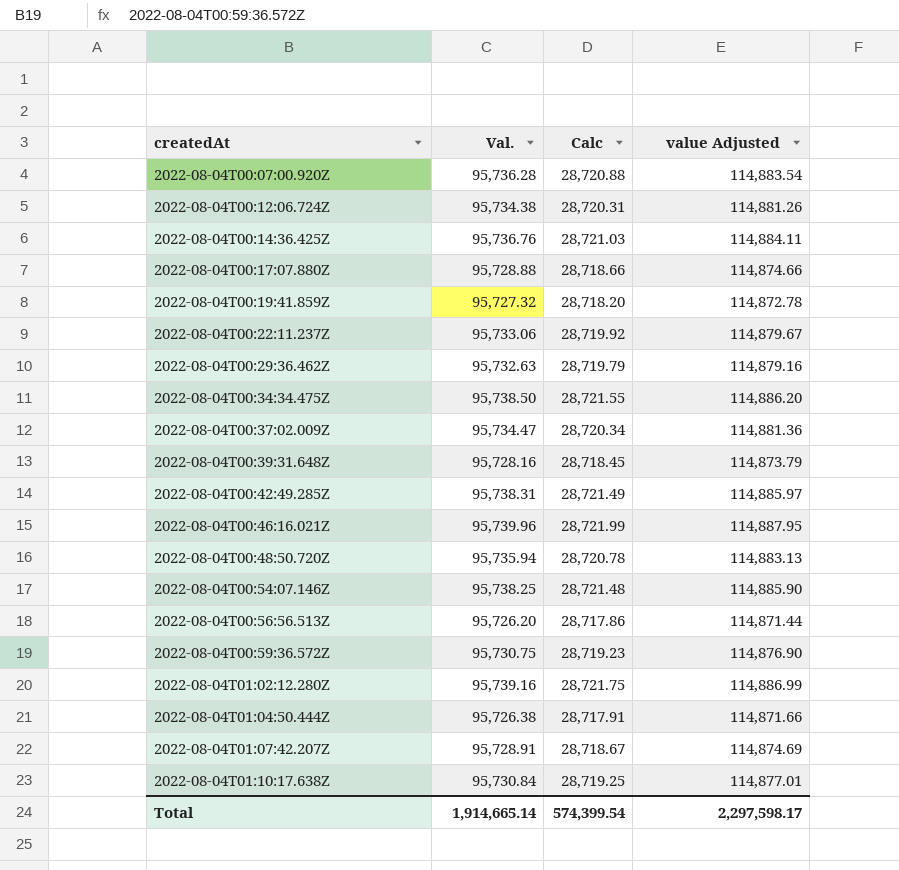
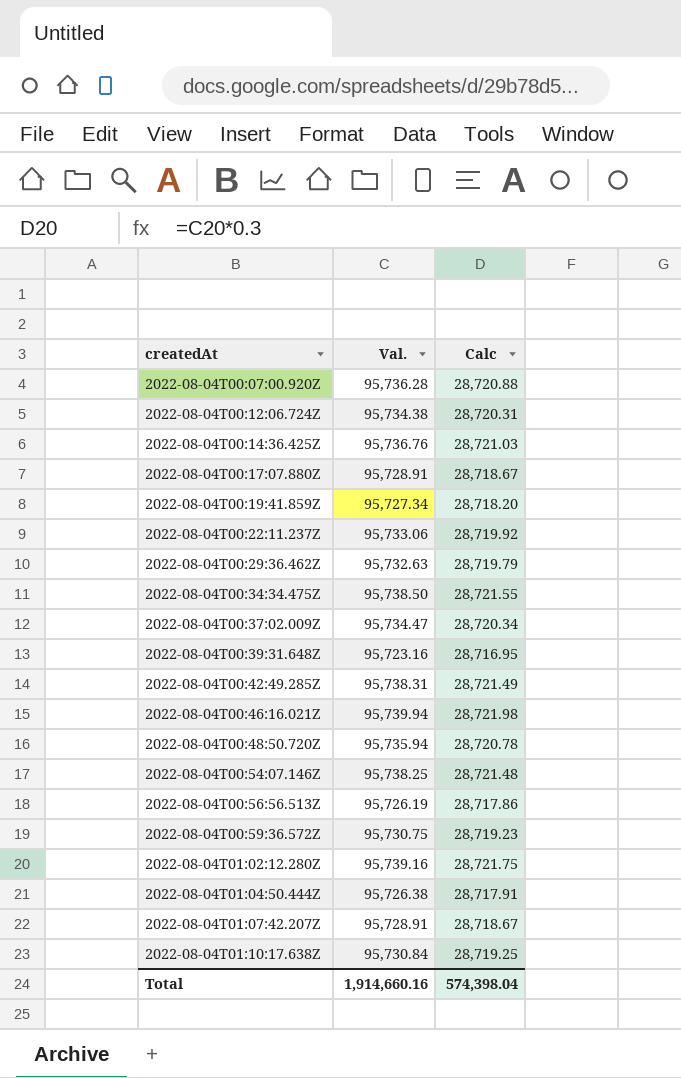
column value Adjusted | formula: [Val.] * 1.2 -> none
2022-08-04T00:17:07.880Z | Val.: 95,728.88 -> 95,728.91
2022-08-04T00:17:07.880Z | Calc: 28,718.66 -> 28,718.67
2022-08-04T00:19:41.859Z | Val.: 95,727.32 -> 95,727.34
2022-08-04T00:39:31.648Z | Val.: 95,728.16 -> 95,723.16
2022-08-04T00:39:31.648Z | Calc: 28,718.45 -> 28,716.95
2022-08-04T00:46:16.021Z | Val.: 95,739.96 -> 95,739.94
2022-08-04T00:46:16.021Z | Calc: 28,721.99 -> 28,721.98
2022-08-04T00:56:56.513Z | Val.: 95,726.20 -> 95,726.19
Total | Val.: 1,914,665.14 -> 1,914,660.16
Total | Calc: 574,399.54 -> 574,398.04

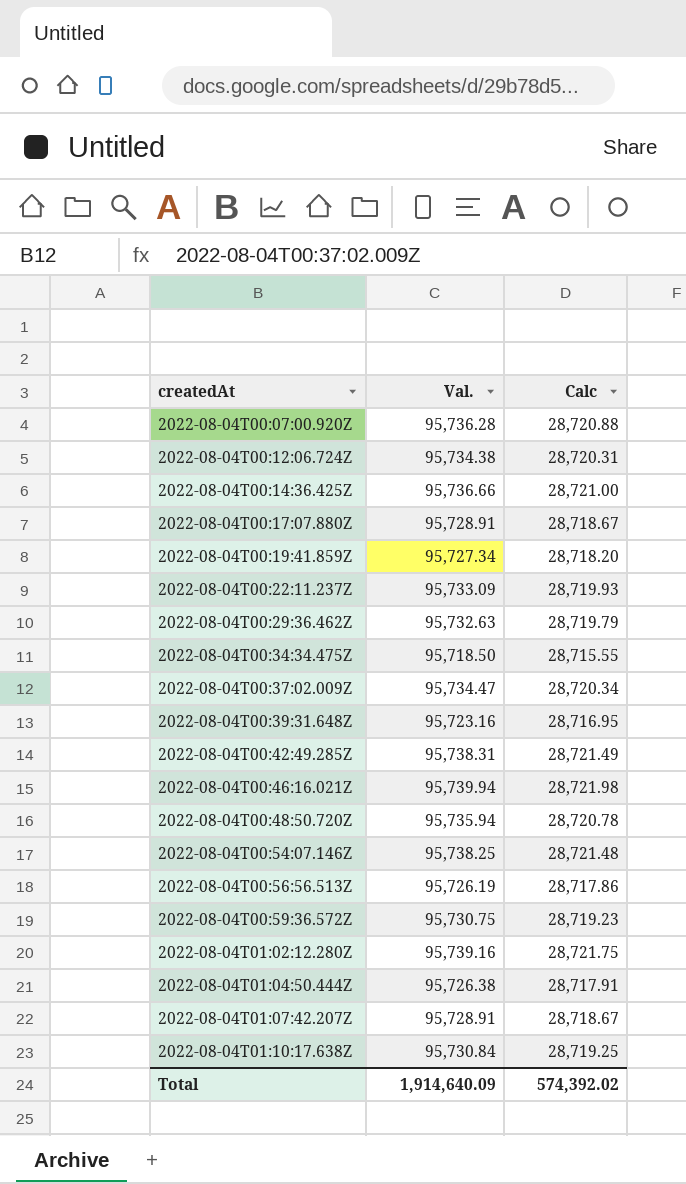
2022-08-04T00:14:36.425Z | Val.: 95,736.76 -> 95,736.66
2022-08-04T00:14:36.425Z | Calc: 28,721.03 -> 28,721.00
2022-08-04T00:22:11.237Z | Val.: 95,733.06 -> 95,733.09
2022-08-04T00:22:11.237Z | Calc: 28,719.92 -> 28,719.93
2022-08-04T00:34:34.475Z | Val.: 95,738.50 -> 95,718.50
2022-08-04T00:34:34.475Z | Calc: 28,721.55 -> 28,715.55
Total | Val.: 1,914,660.16 -> 1,914,640.09
Total | Calc: 574,398.04 -> 574,392.02

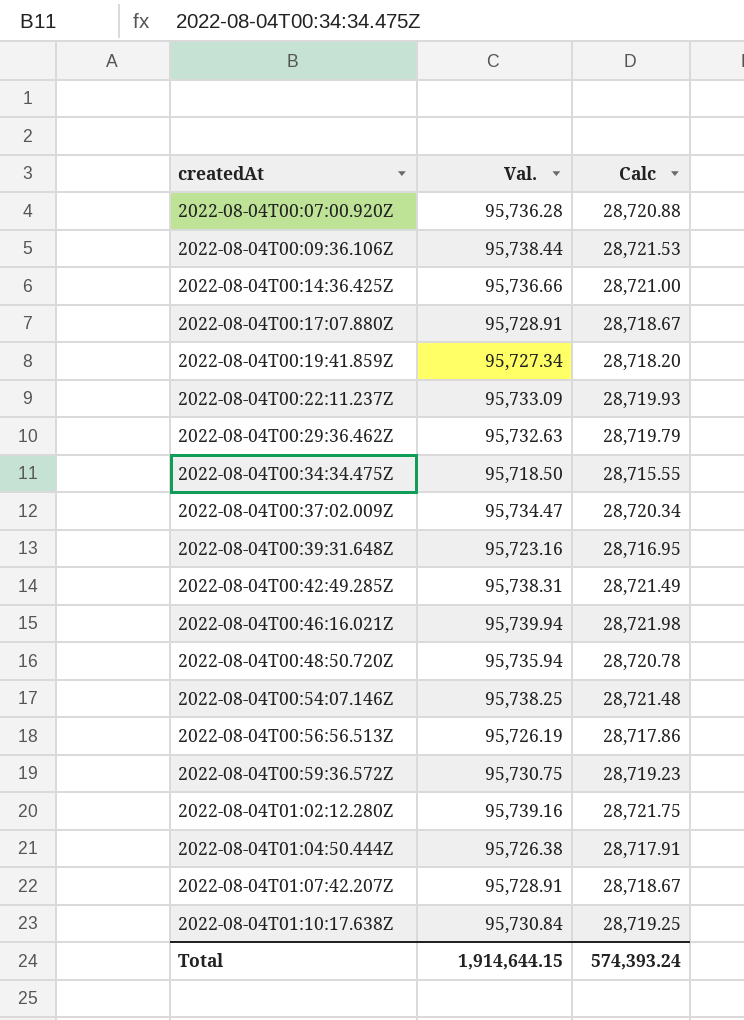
row 2022-08-04T00:12:06.724Z: 95,734.38 | 28,720.31 -> none
row 2022-08-04T00:09:36.106Z: none -> 95,738.44 | 28,721.53
Total | Val.: 1,914,640.09 -> 1,914,644.15
Total | Calc: 574,392.02 -> 574,393.24

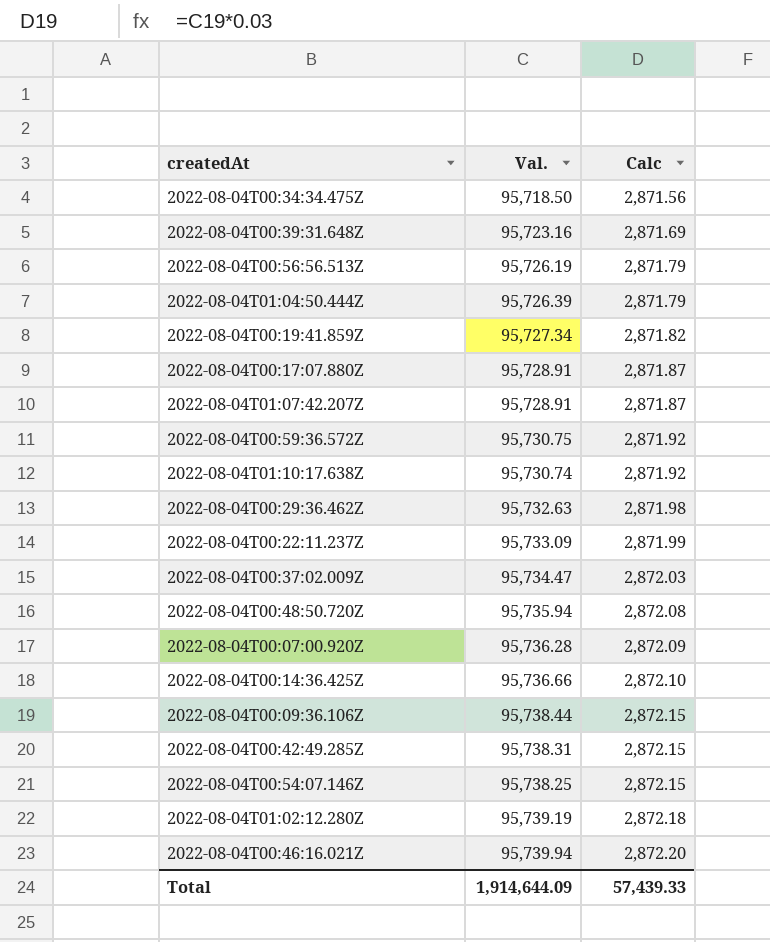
row order: createdAt ascending -> Calc ascending
column Calc | formula: [Val.] * 0.3 -> [Val.] * 0.03
2022-08-04T01:04:50.444Z | Val.: 95,726.38 -> 95,726.39
2022-08-04T01:10:17.638Z | Val.: 95,730.84 -> 95,730.74
2022-08-04T01:02:12.280Z | Val.: 95,739.16 -> 95,739.19
Total | Val.: 1,914,644.15 -> 1,914,644.09
Total | Calc: 574,393.24 -> 57,439.33

